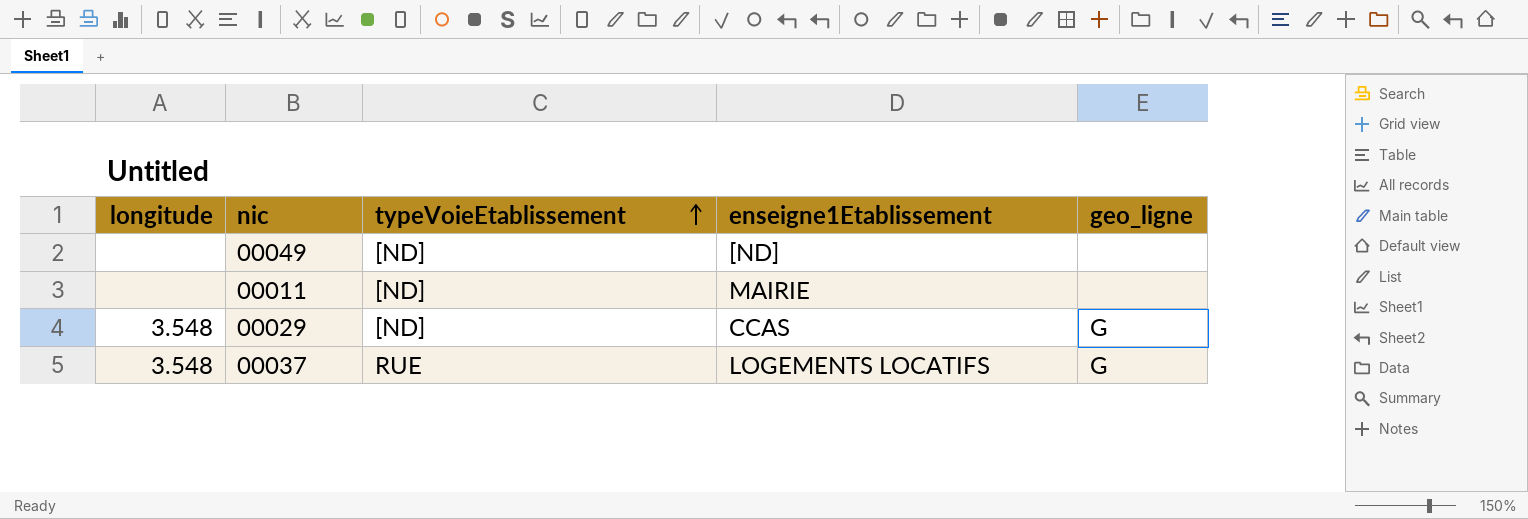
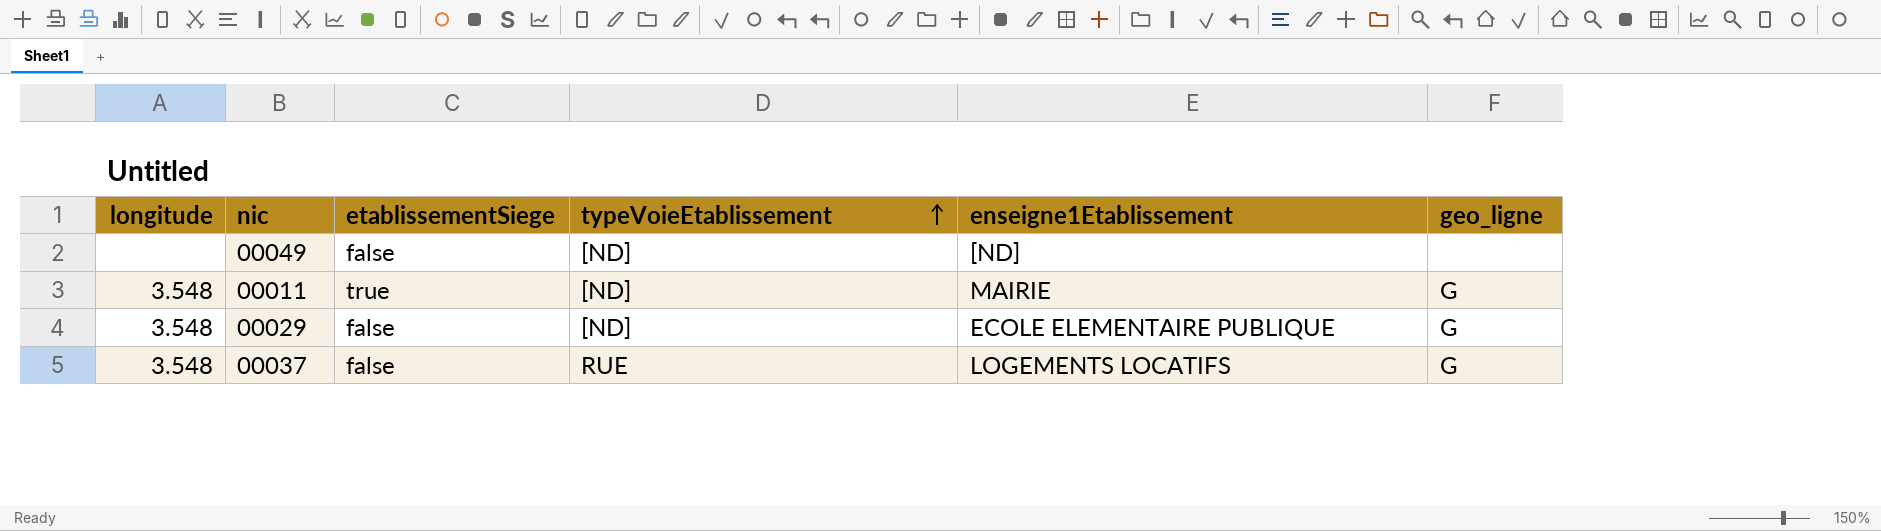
column etablissementSiege | position: none -> 3
00011 | longitude: none -> 3.548
00011 | geo_ligne: none -> G
00029 | enseigne1Etablissement: CCAS -> ECOLE ELEMENTAIRE PUBLIQUE

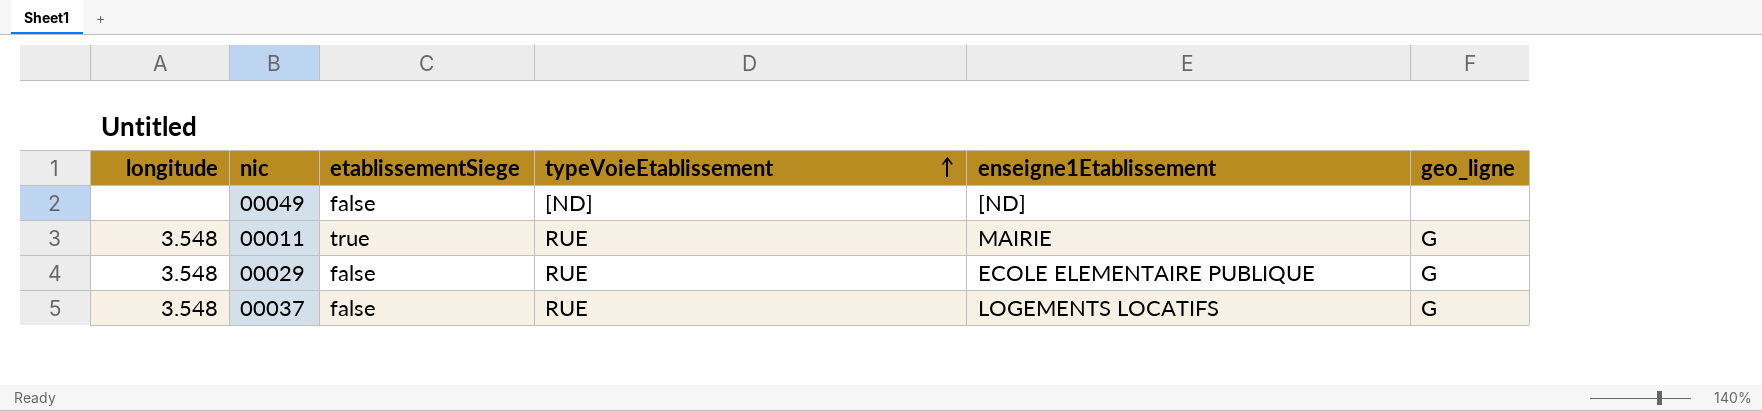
00011 | typeVoieEtablissement: [ND] -> RUE
00029 | typeVoieEtablissement: [ND] -> RUE

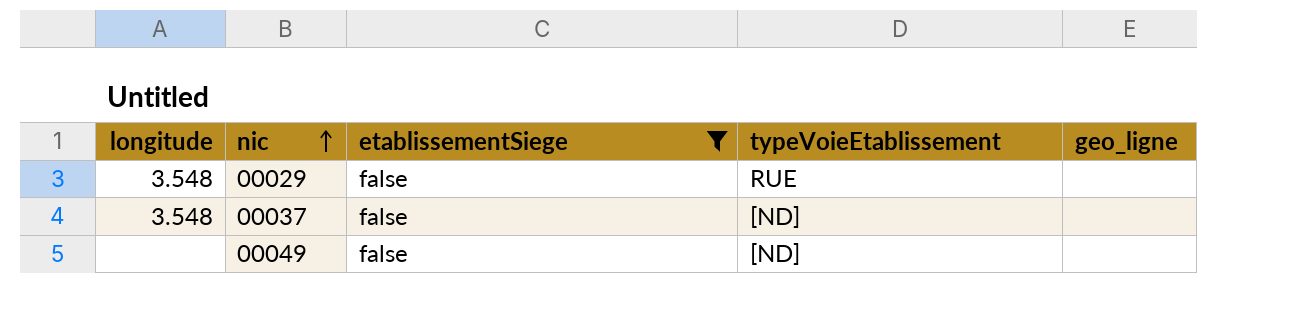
filter: none -> etablissementSiege = false
row order: typeVoieEtablissement ascending -> nic ascending
column enseigne1Etablissement | position: 5 -> none
00029 | geo_ligne: G -> none
00037 | typeVoieEtablissement: RUE -> [ND]
00037 | geo_ligne: G -> none

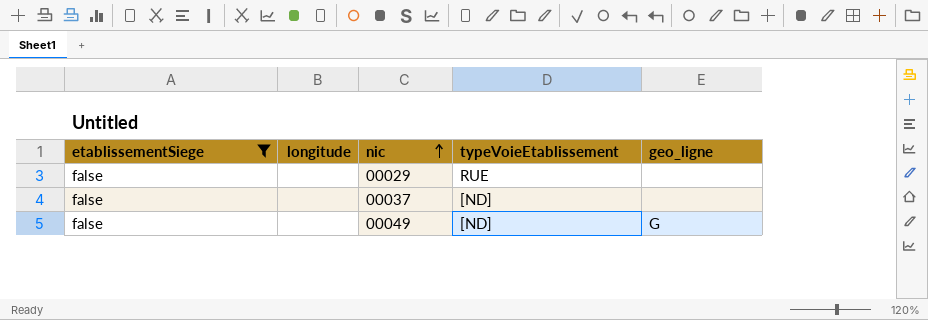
column etablissementSiege | position: 3 -> 1
00029 | longitude: 3.548 -> none
00037 | longitude: 3.548 -> none
00049 | geo_ligne: none -> G

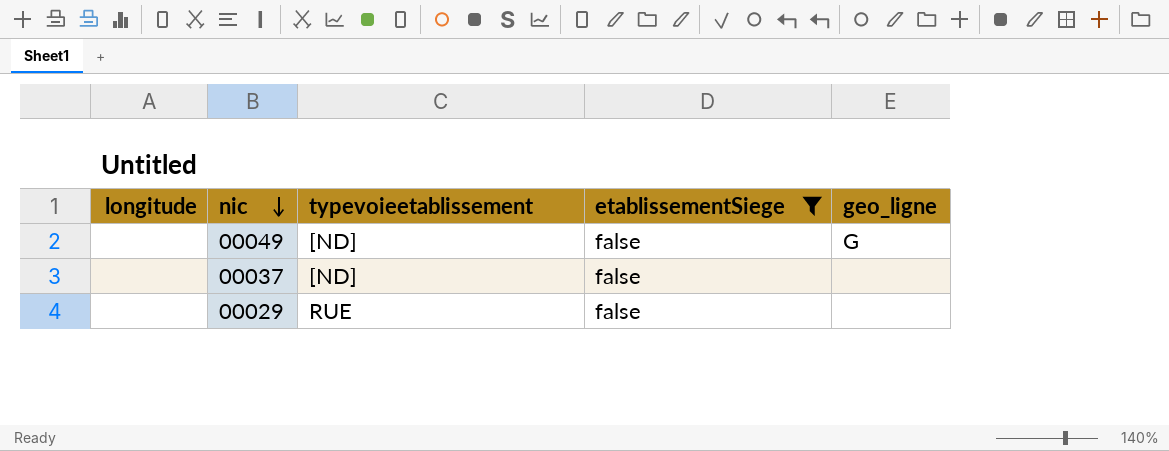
row order: nic ascending -> nic descending
column name: typeVoieEtablissement -> typevoieetablissement
column etablissementSiege | position: 1 -> 4

